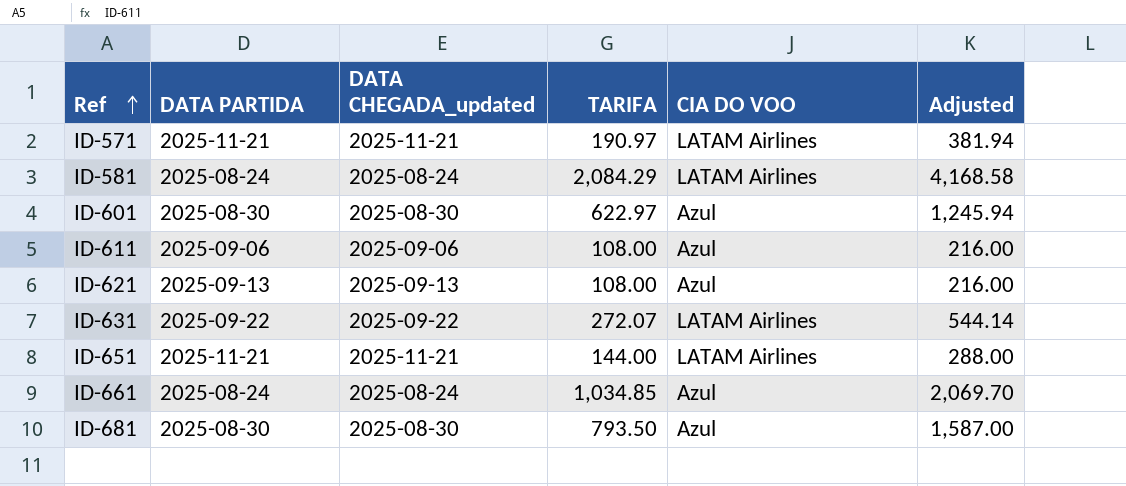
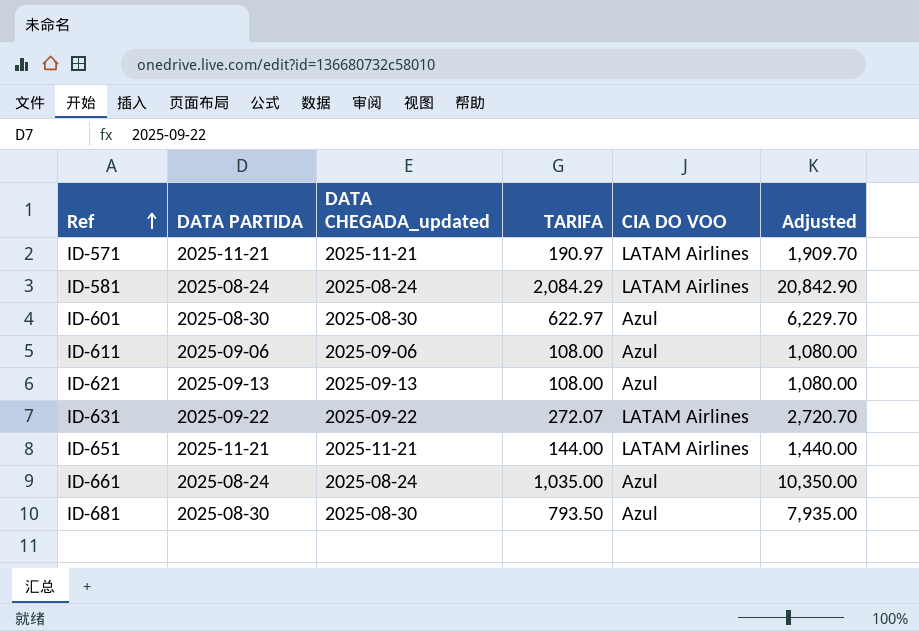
column Adjusted | formula: [TARIFA] * 2 -> [TARIFA] * 10
ID-661 | TARIFA: 1,034.85 -> 1,035.00

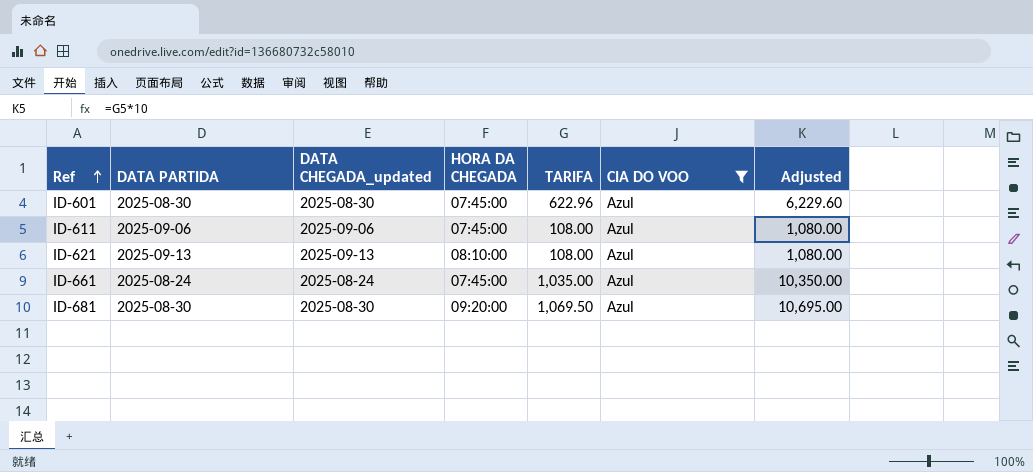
filter: none -> CIA DO VOO = Azul
column HORA DA CHEGADA | position: none -> 4
ID-601 | TARIFA: 622.97 -> 622.96
ID-601 | Adjusted: 6,229.70 -> 6,229.60
ID-681 | TARIFA: 793.50 -> 1,069.50
ID-681 | Adjusted: 7,935.00 -> 10,695.00

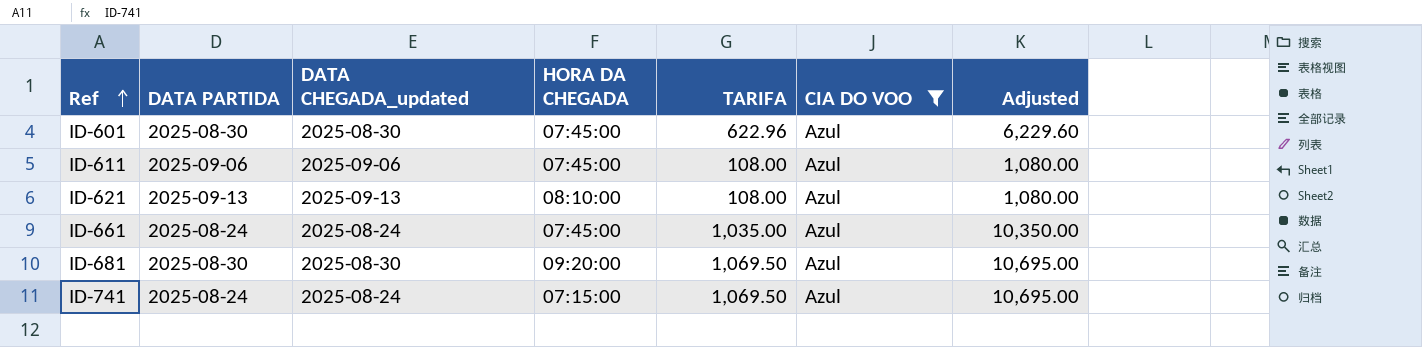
row ID-741: none -> 2025-08-24 | 2025-08-24 | 07:15:00 | 1,069.50 | Azul | 10,695.00

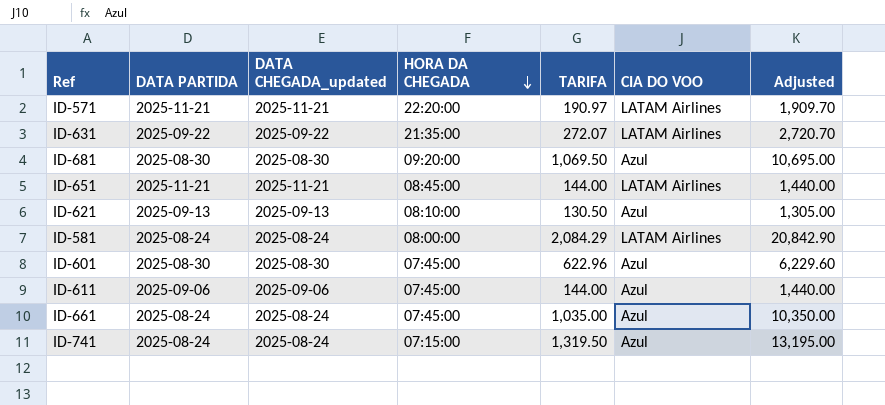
filter: CIA DO VOO = Azul -> none
row order: Ref ascending -> HORA DA CHEGADA descending
ID-621 | TARIFA: 108.00 -> 130.50
ID-621 | Adjusted: 1,080.00 -> 1,305.00
ID-611 | TARIFA: 108.00 -> 144.00
ID-611 | Adjusted: 1,080.00 -> 1,440.00
ID-741 | TARIFA: 1,069.50 -> 1,319.50
ID-741 | Adjusted: 10,695.00 -> 13,195.00

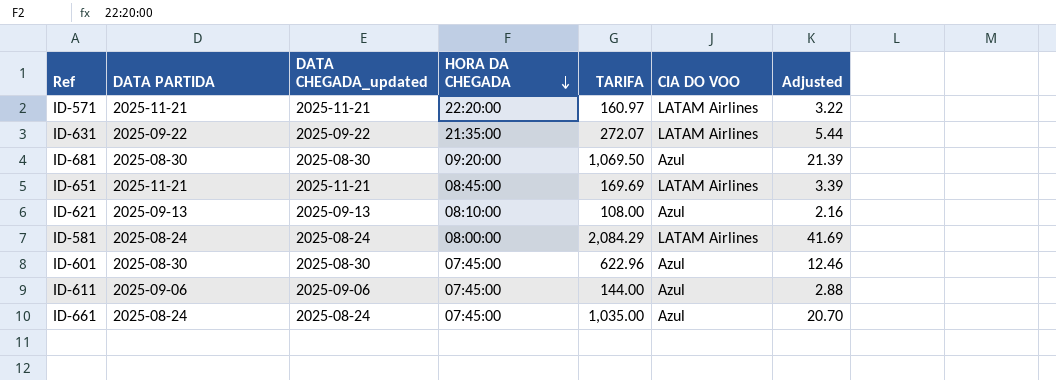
column Adjusted | formula: [TARIFA] * 10 -> [TARIFA] * 0.02
row ID-741: 2025-08-24 | 2025-08-24 | 07:15:00 | 1,319.50 | Azul | 13,195.00 -> none
ID-571 | TARIFA: 190.97 -> 160.97
ID-651 | TARIFA: 144.00 -> 169.69
ID-621 | TARIFA: 130.50 -> 108.00

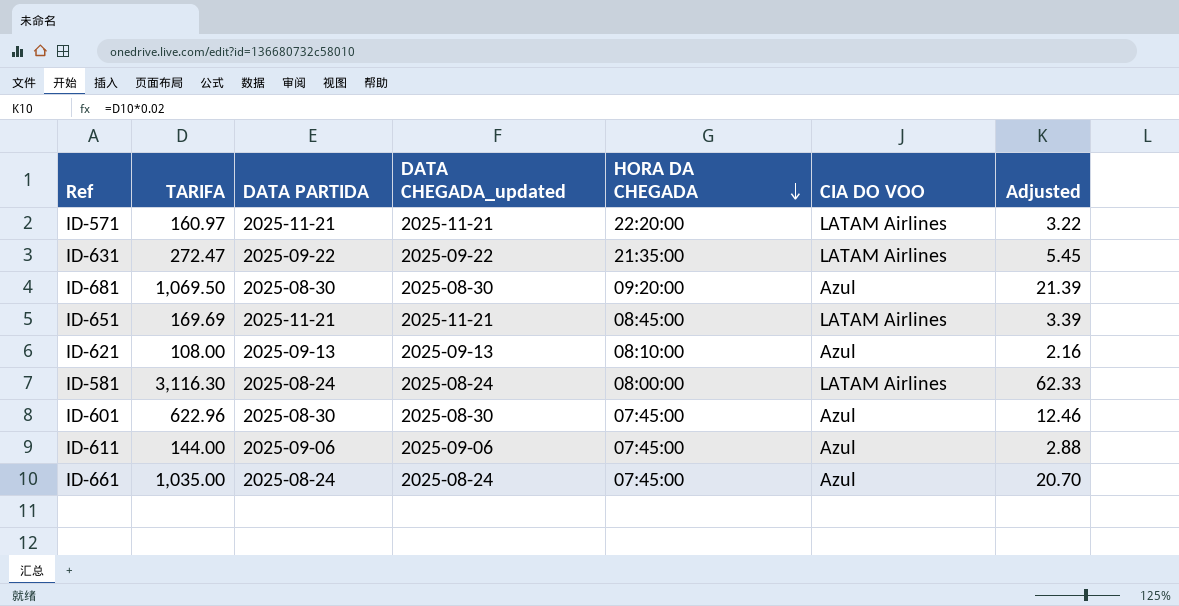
column TARIFA | position: 5 -> 2
ID-631 | TARIFA: 272.07 -> 272.47
ID-631 | Adjusted: 5.44 -> 5.45
ID-581 | TARIFA: 2,084.29 -> 3,116.30
ID-581 | Adjusted: 41.69 -> 62.33

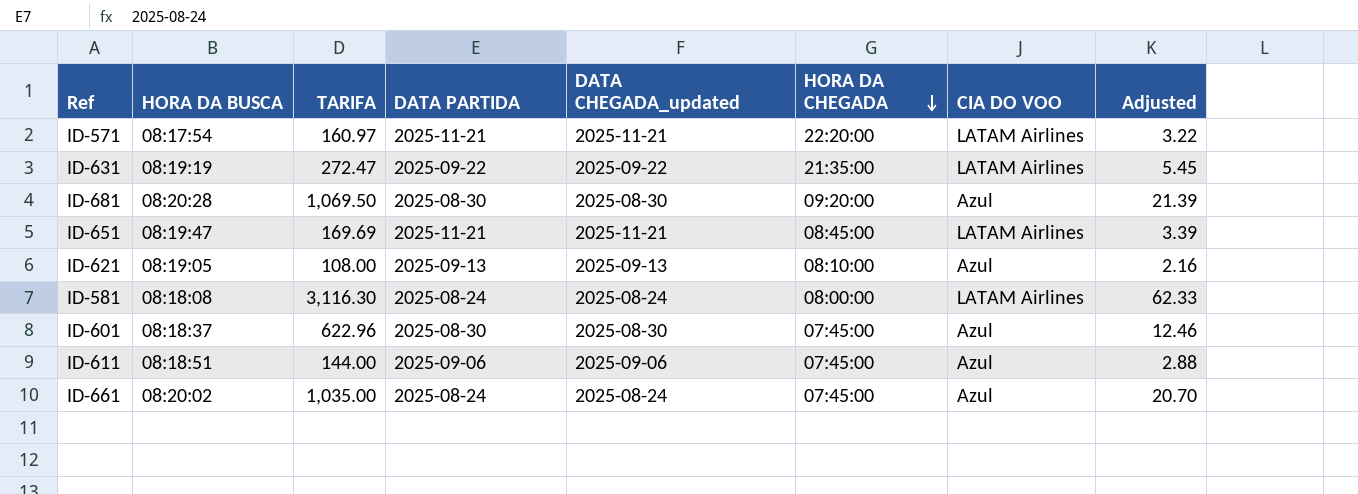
column HORA DA BUSCA | position: none -> 2

